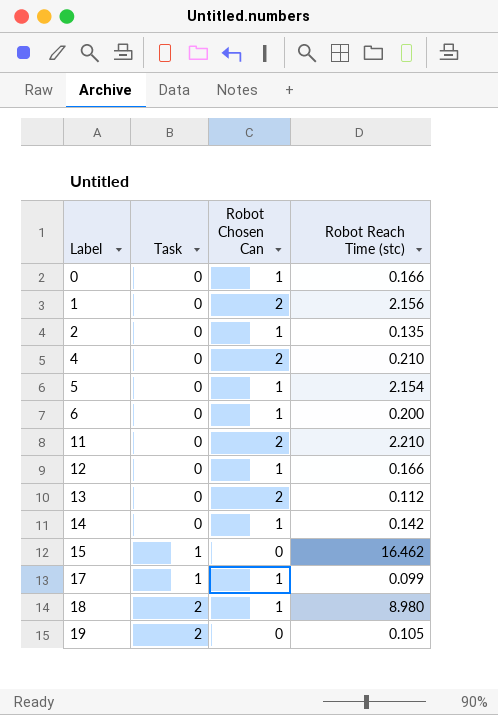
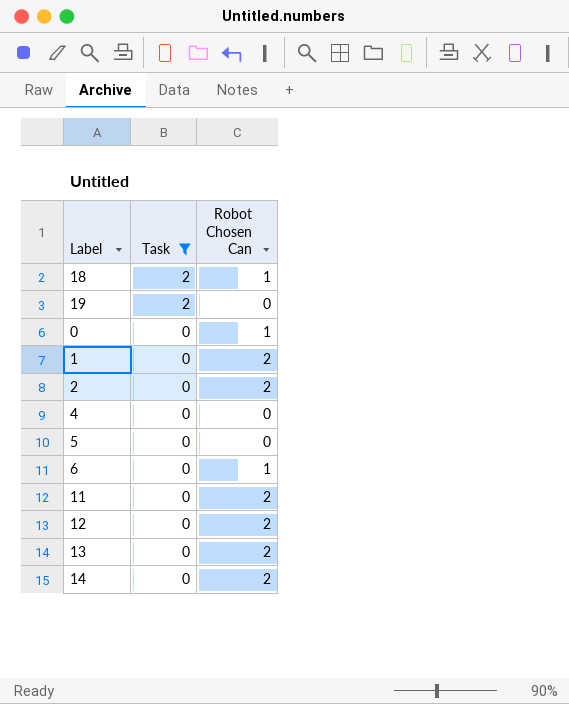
filter: none -> Task != 1
row order: Label ascending -> Task descending
column Robot Reach Time (stc) | position: 4 -> none
2 | Robot Chosen Can: 1 -> 2
4 | Robot Chosen Can: 2 -> 0
5 | Robot Chosen Can: 1 -> 0
12 | Robot Chosen Can: 1 -> 2
14 | Robot Chosen Can: 1 -> 2

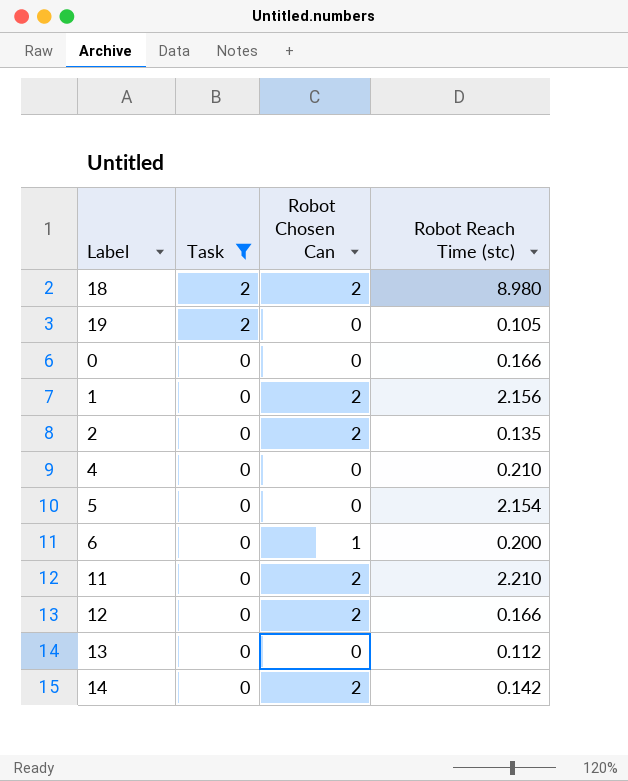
column Robot Reach Time (stc) | position: none -> 4
18 | Robot Chosen Can: 1 -> 2
0 | Robot Chosen Can: 1 -> 0
13 | Robot Chosen Can: 2 -> 0

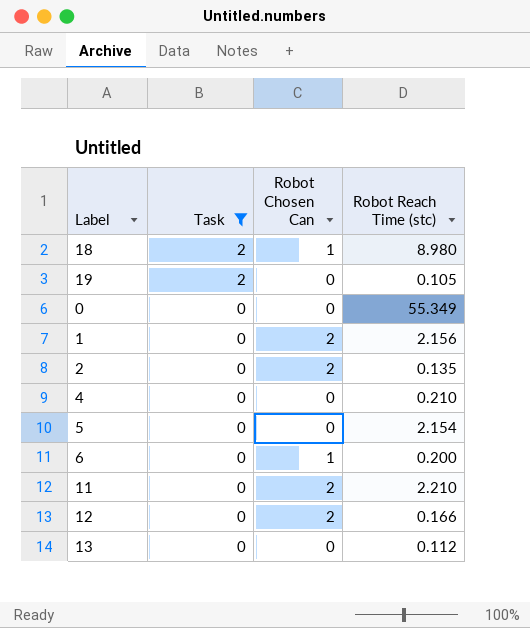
row 14: 0 | 2 | 0.142 -> none
18 | Robot Chosen Can: 2 -> 1
0 | Robot Reach Time (stc): 0.166 -> 55.349

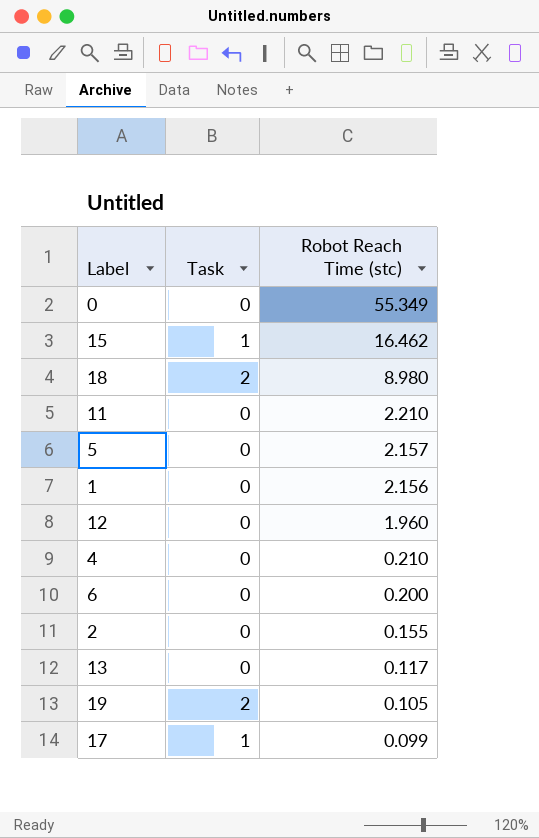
filter: Task != 1 -> none
row order: Task descending -> Robot Reach Time (stc) descending
column Robot Chosen Can | position: 3 -> none
5 | Robot Reach Time (stc): 2.154 -> 2.157
12 | Robot Reach Time (stc): 0.166 -> 1.960
2 | Robot Reach Time (stc): 0.135 -> 0.155
13 | Robot Reach Time (stc): 0.112 -> 0.117

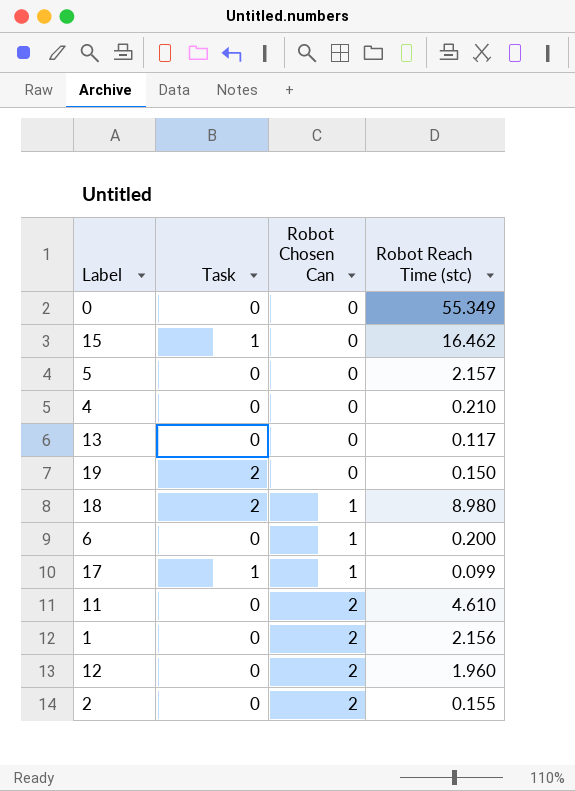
row order: Robot Reach Time (stc) descending -> Robot Chosen Can ascending
column Robot Chosen Can | position: none -> 3
19 | Robot Reach Time (stc): 0.105 -> 0.150
11 | Robot Reach Time (stc): 2.210 -> 4.610

